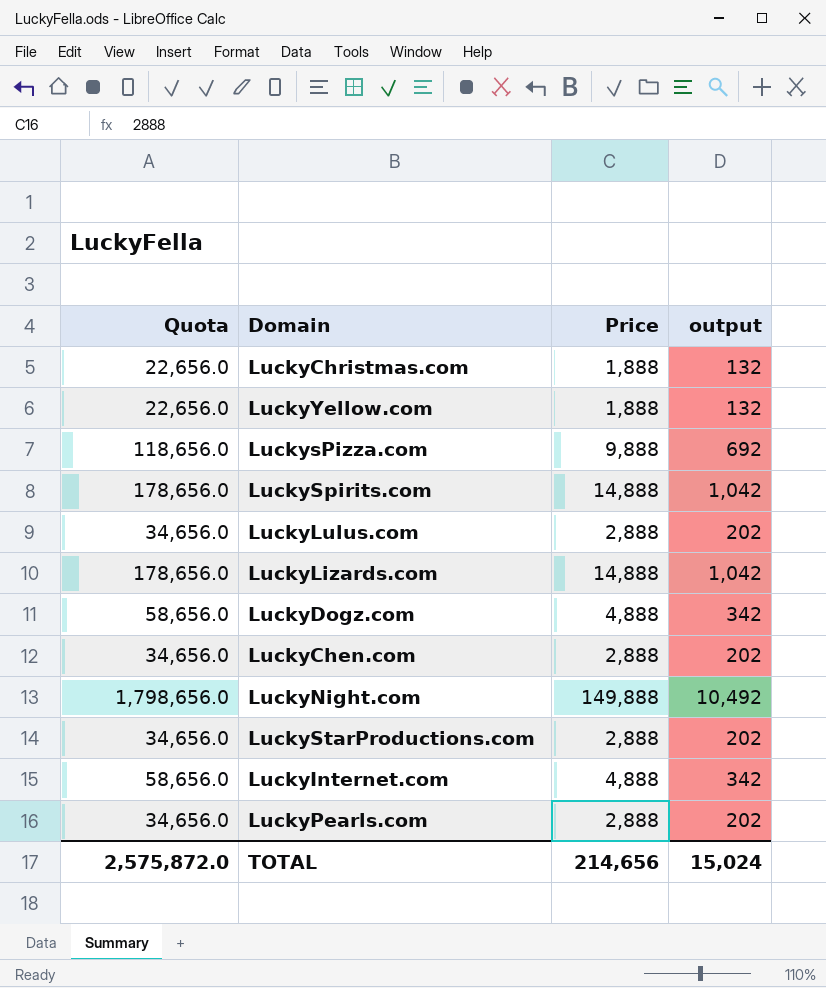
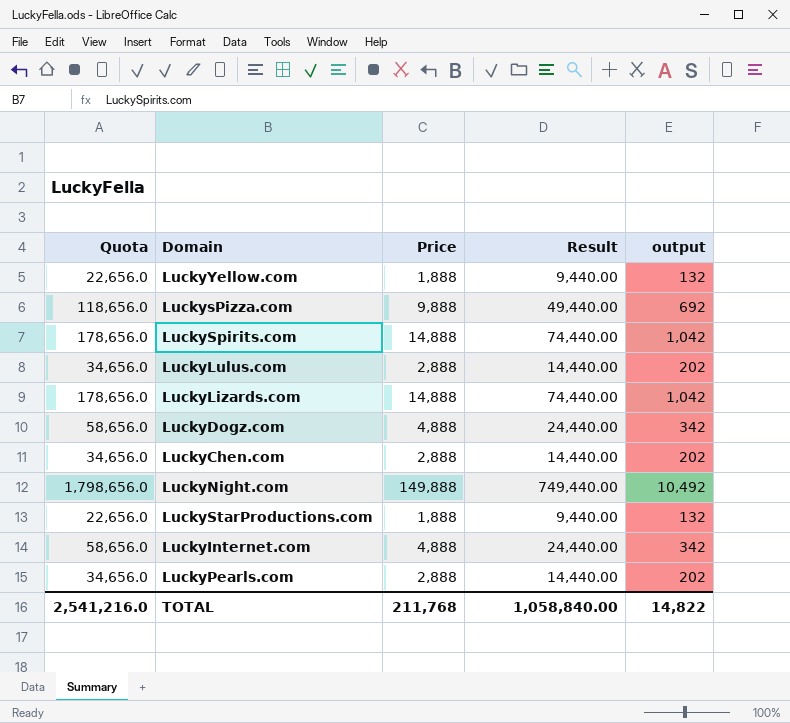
column Result | formula: none -> [Price] * 5
row LuckyChristmas.com: 22,656.0 | 1,888 | 132 -> none
LuckyStarProductions.com | Quota: 34,656.0 -> 22,656.0
LuckyStarProductions.com | Price: 2,888 -> 1,888
LuckyStarProductions.com | output: 202 -> 132
TOTAL | Quota: 2,575,872.0 -> 2,541,216.0
TOTAL | Price: 214,656 -> 211,768
TOTAL | output: 15,024 -> 14,822

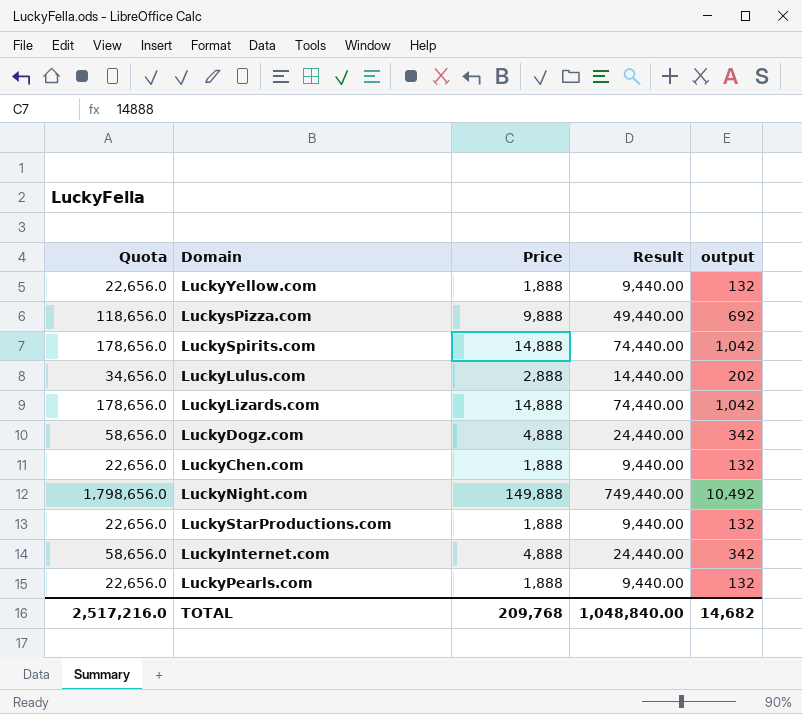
LuckyChen.com | Quota: 34,656.0 -> 22,656.0
LuckyChen.com | Price: 2,888 -> 1,888
LuckyChen.com | Result: 14,440.00 -> 9,440.00
LuckyChen.com | output: 202 -> 132
LuckyPearls.com | Quota: 34,656.0 -> 22,656.0
LuckyPearls.com | Price: 2,888 -> 1,888
LuckyPearls.com | Result: 14,440.00 -> 9,440.00
LuckyPearls.com | output: 202 -> 132
TOTAL | Quota: 2,541,216.0 -> 2,517,216.0
TOTAL | Price: 211,768 -> 209,768
TOTAL | Result: 1,058,840.00 -> 1,048,840.00
TOTAL | output: 14,822 -> 14,682

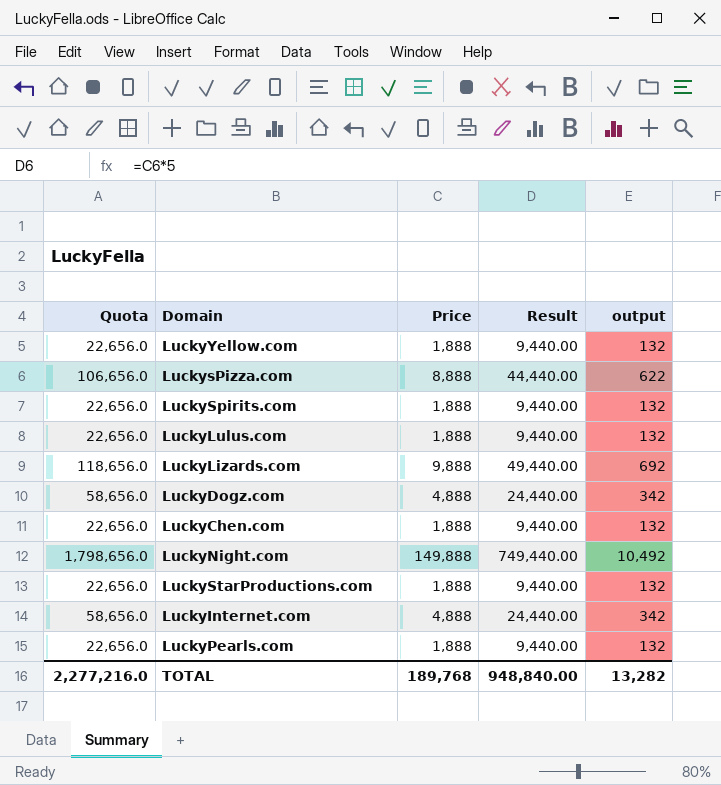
LuckysPizza.com | Quota: 118,656.0 -> 106,656.0
LuckysPizza.com | Price: 9,888 -> 8,888
LuckysPizza.com | Result: 49,440.00 -> 44,440.00
LuckysPizza.com | output: 692 -> 622
LuckySpirits.com | Quota: 178,656.0 -> 22,656.0
LuckySpirits.com | Price: 14,888 -> 1,888
LuckySpirits.com | Result: 74,440.00 -> 9,440.00
LuckySpirits.com | output: 1,042 -> 132
LuckyLulus.com | Quota: 34,656.0 -> 22,656.0
LuckyLulus.com | Price: 2,888 -> 1,888
LuckyLulus.com | Result: 14,440.00 -> 9,440.00
LuckyLulus.com | output: 202 -> 132
LuckyLizards.com | Quota: 178,656.0 -> 118,656.0
LuckyLizards.com | Price: 14,888 -> 9,888
LuckyLizards.com | Result: 74,440.00 -> 49,440.00
LuckyLizards.com | output: 1,042 -> 692
TOTAL | Quota: 2,517,216.0 -> 2,277,216.0
TOTAL | Price: 209,768 -> 189,768
TOTAL | Result: 1,048,840.00 -> 948,840.00
TOTAL | output: 14,682 -> 13,282

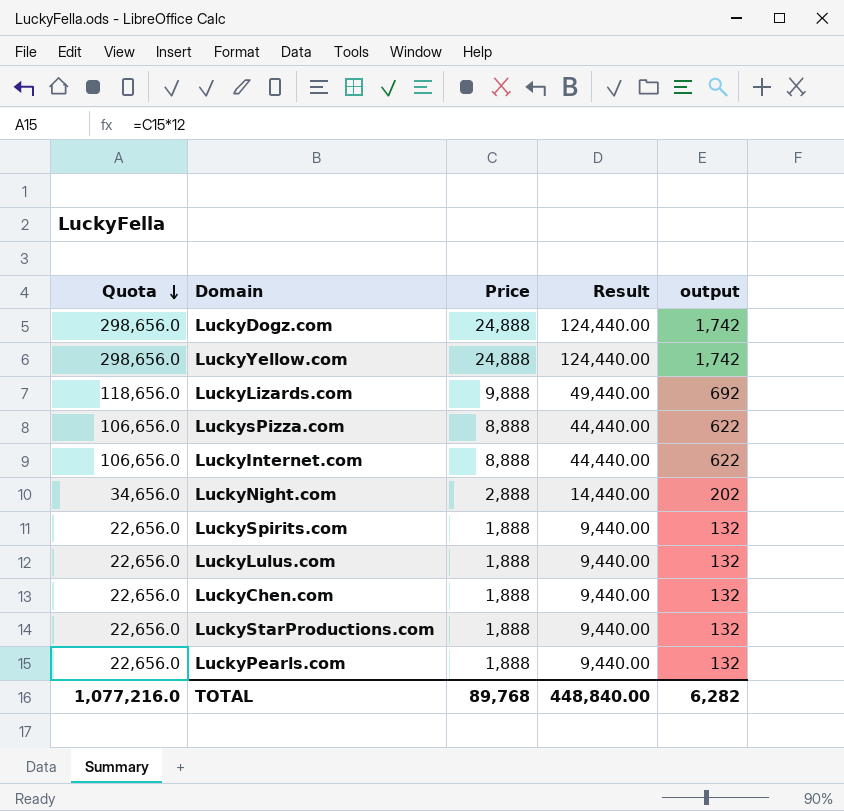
row order: none -> Quota descending
LuckyDogz.com | Quota: 58,656.0 -> 298,656.0
LuckyDogz.com | Price: 4,888 -> 24,888
LuckyDogz.com | Result: 24,440.00 -> 124,440.00
LuckyDogz.com | output: 342 -> 1,742
LuckyYellow.com | Quota: 22,656.0 -> 298,656.0
LuckyYellow.com | Price: 1,888 -> 24,888
LuckyYellow.com | Result: 9,440.00 -> 124,440.00
LuckyYellow.com | output: 132 -> 1,742
LuckyInternet.com | Quota: 58,656.0 -> 106,656.0
LuckyInternet.com | Price: 4,888 -> 8,888
LuckyInternet.com | Result: 24,440.00 -> 44,440.00
LuckyInternet.com | output: 342 -> 622
LuckyNight.com | Quota: 1,798,656.0 -> 34,656.0
LuckyNight.com | Price: 149,888 -> 2,888
LuckyNight.com | Result: 749,440.00 -> 14,440.00
LuckyNight.com | output: 10,492 -> 202
TOTAL | Quota: 2,277,216.0 -> 1,077,216.0
TOTAL | Price: 189,768 -> 89,768
TOTAL | Result: 948,840.00 -> 448,840.00
TOTAL | output: 13,282 -> 6,282

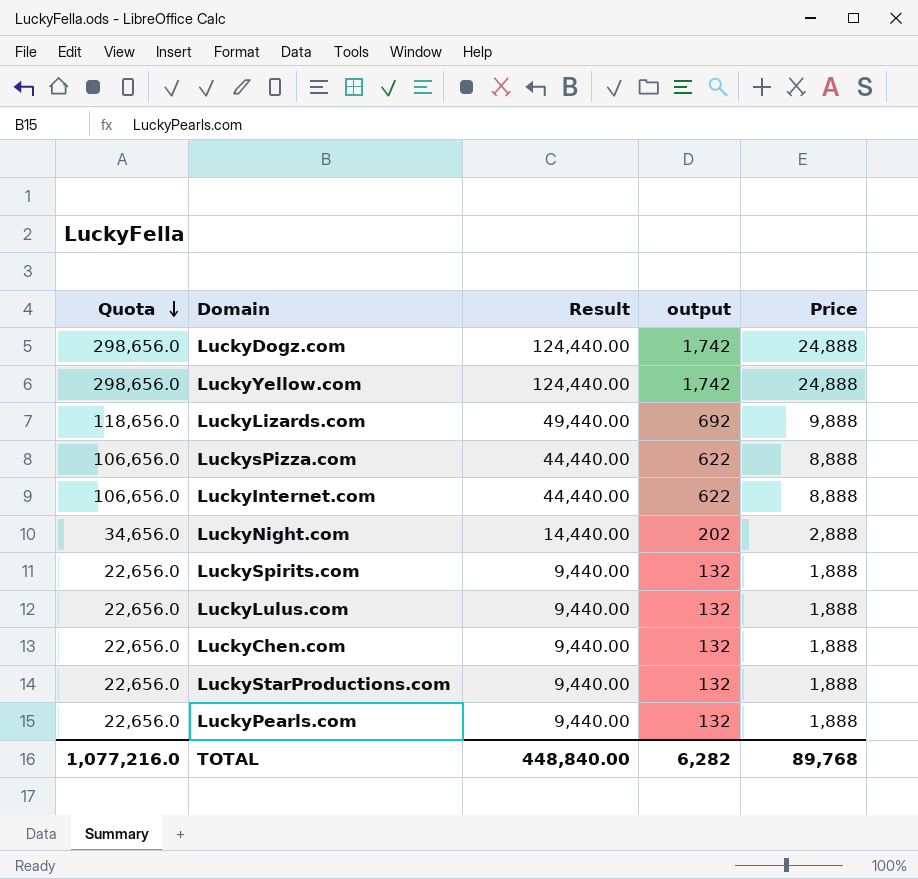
column Price | position: 3 -> 5

